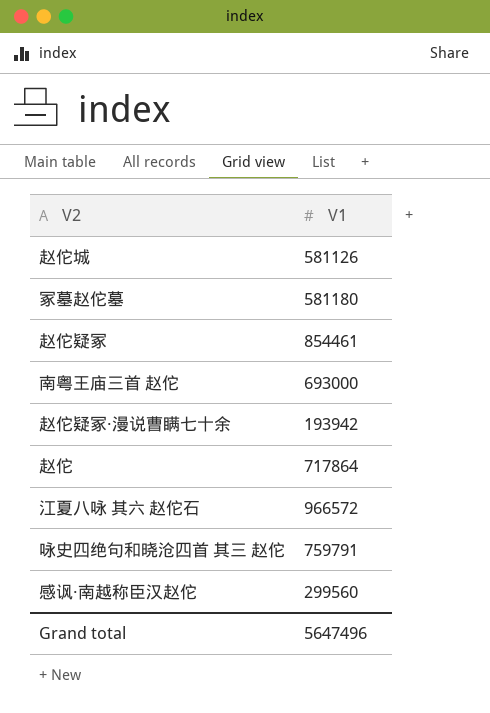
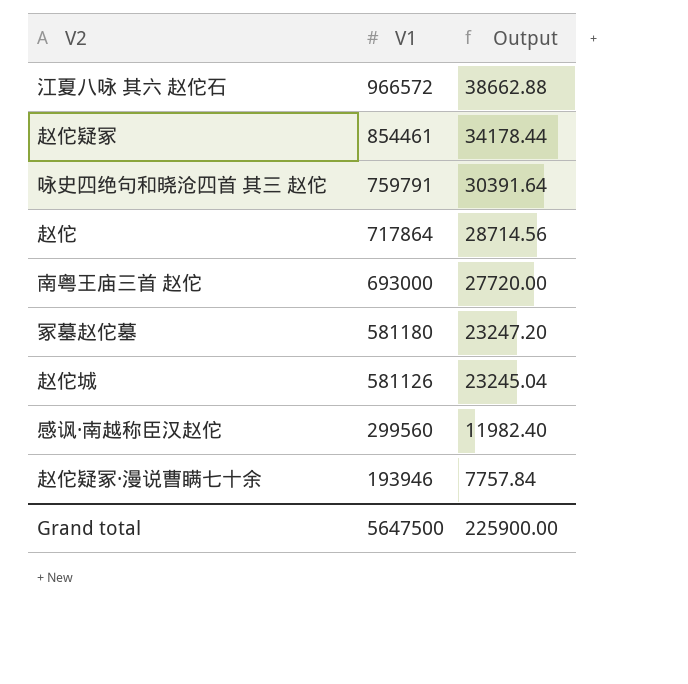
row order: none -> V1 descending
column Output | formula: none -> [V1] * 0.04
赵佗疑冢·漫说曹瞒七十余 | V1: 193942 -> 193946
Grand total | V1: 5647496 -> 5647500

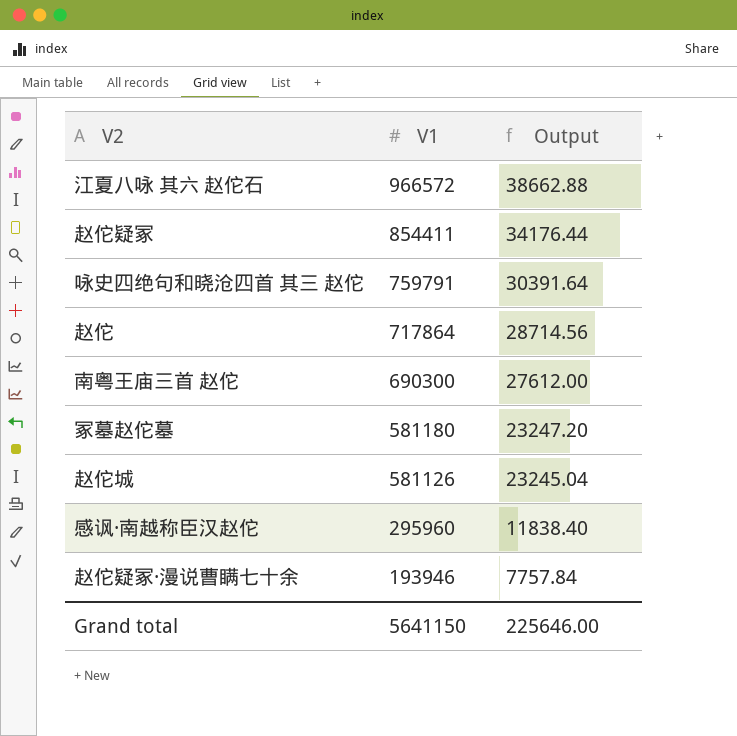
赵佗疑冢 | V1: 854461 -> 854411
赵佗疑冢 | Output: 34178.44 -> 34176.44
南粤王庙三首 赵佗 | V1: 693000 -> 690300
南粤王庙三首 赵佗 | Output: 27720.00 -> 27612.00
感讽·南越称臣汉赵佗 | V1: 299560 -> 295960
感讽·南越称臣汉赵佗 | Output: 11982.40 -> 11838.40
Grand total | V1: 5647500 -> 5641150
Grand total | Output: 225900.00 -> 225646.00

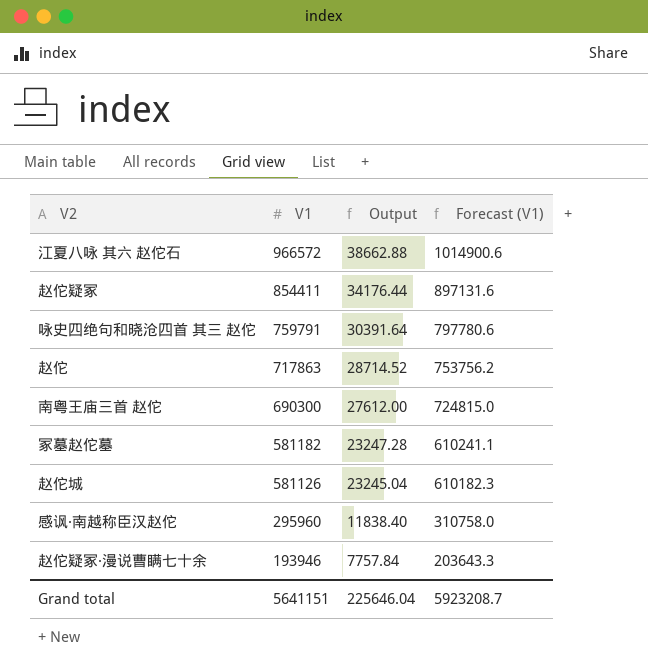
column Forecast (V1) | formula: none -> [V1] * 1.05
赵佗 | V1: 717864 -> 717863
赵佗 | Output: 28714.56 -> 28714.52
冢墓赵佗墓 | V1: 581180 -> 581182
冢墓赵佗墓 | Output: 23247.20 -> 23247.28
Grand total | V1: 5641150 -> 5641151
Grand total | Output: 225646.00 -> 225646.04

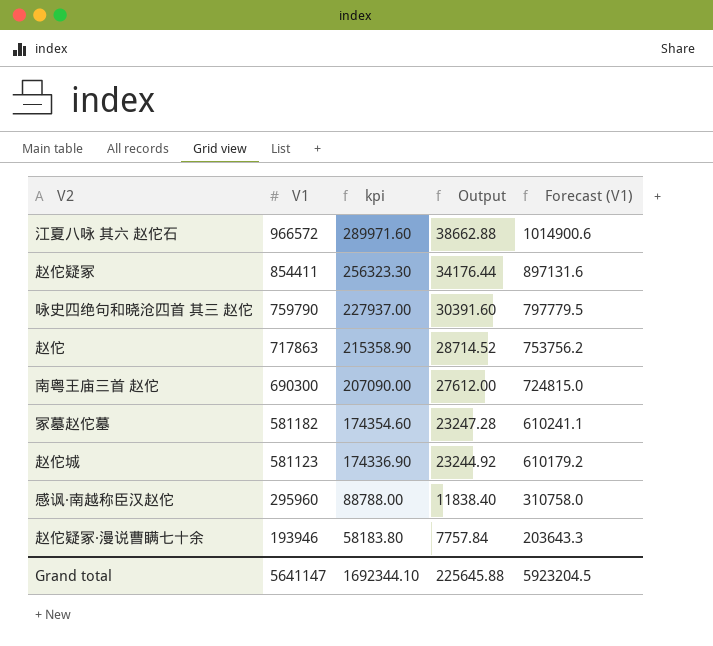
column kpi | formula: none -> [V1] * 0.3
咏史四绝句和晓沧四首 其三 赵佗 | V1: 759791 -> 759790
咏史四绝句和晓沧四首 其三 赵佗 | Output: 30391.64 -> 30391.60
咏史四绝句和晓沧四首 其三 赵佗 | Forecast (V1): 797780.6 -> 797779.5
赵佗城 | V1: 581126 -> 581123
赵佗城 | Output: 23245.04 -> 23244.92
赵佗城 | Forecast (V1): 610182.3 -> 610179.2
Grand total | V1: 5641151 -> 5641147
Grand total | Output: 225646.04 -> 225645.88
Grand total | Forecast (V1): 5923208.7 -> 5923204.5

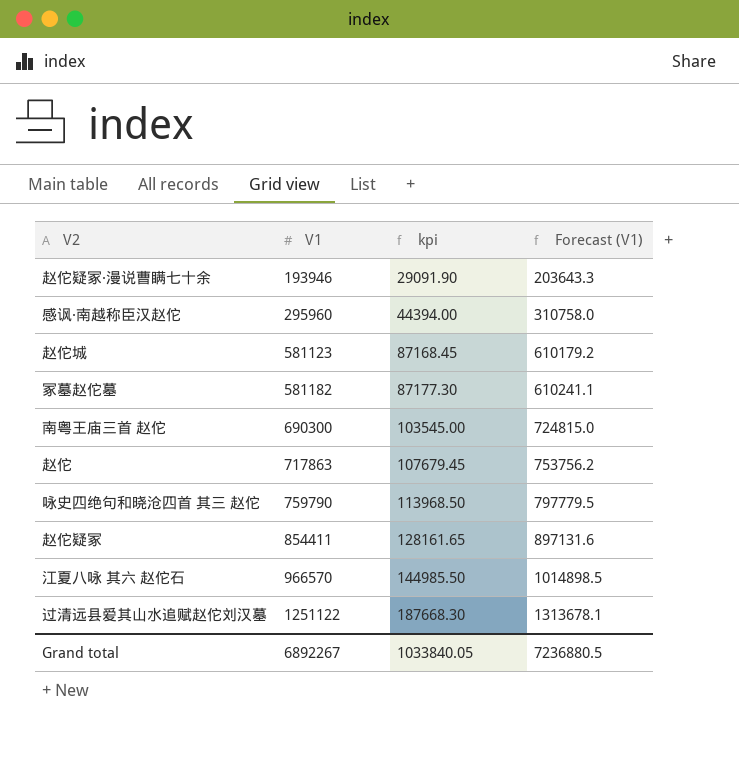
row order: V1 descending -> V1 ascending
column Output | formula: [V1] * 0.04 -> none
column kpi | formula: [V1] * 0.3 -> [V1] * 0.15
江夏八咏 其六 赵佗石 | V1: 966572 -> 966570
江夏八咏 其六 赵佗石 | Forecast (V1): 1014900.6 -> 1014898.5
row 过清远县爱其山水追赋赵佗刘汉墓: none -> 1251122 | 187668.30 | 1313678.1
Grand total | V1: 5641147 -> 6892267
Grand total | kpi: 1692344.10 -> 1033840.05
Grand total | Forecast (V1): 5923204.5 -> 7236880.5

